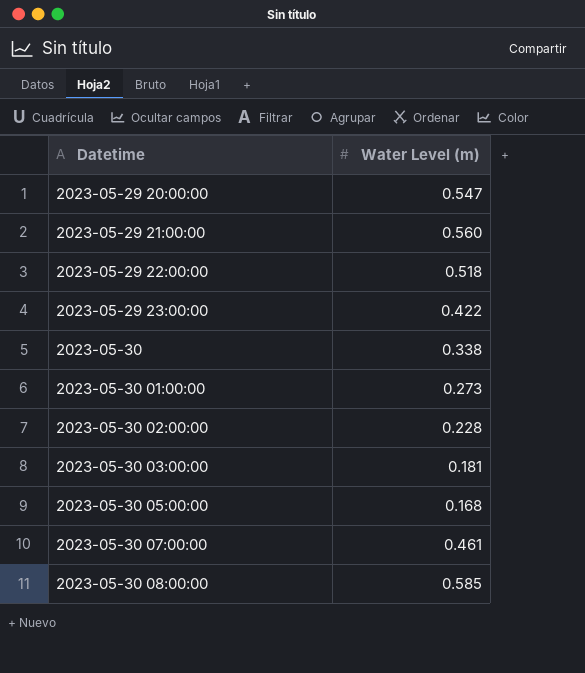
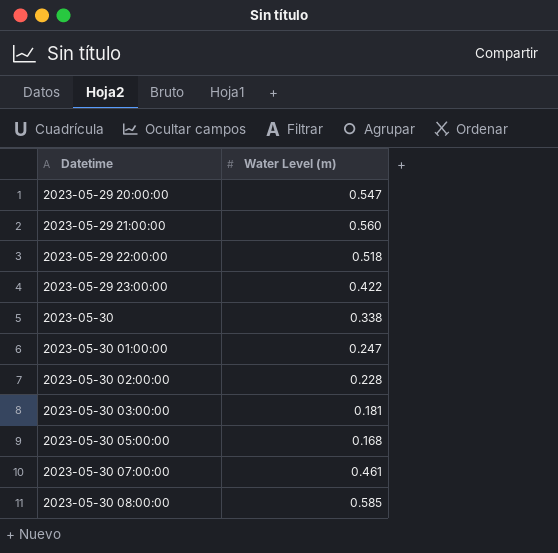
2023-05-30 01:00:00 | Water Level (m): 0.273 -> 0.247

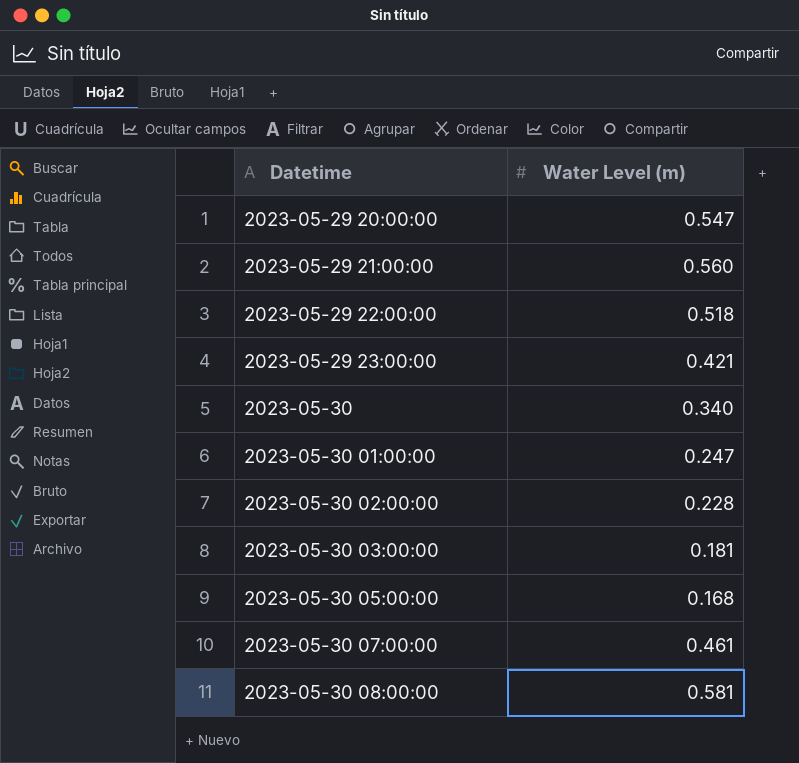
2023-05-29 23:00:00 | Water Level (m): 0.422 -> 0.421
2023-05-30 | Water Level (m): 0.338 -> 0.340
2023-05-30 08:00:00 | Water Level (m): 0.585 -> 0.581

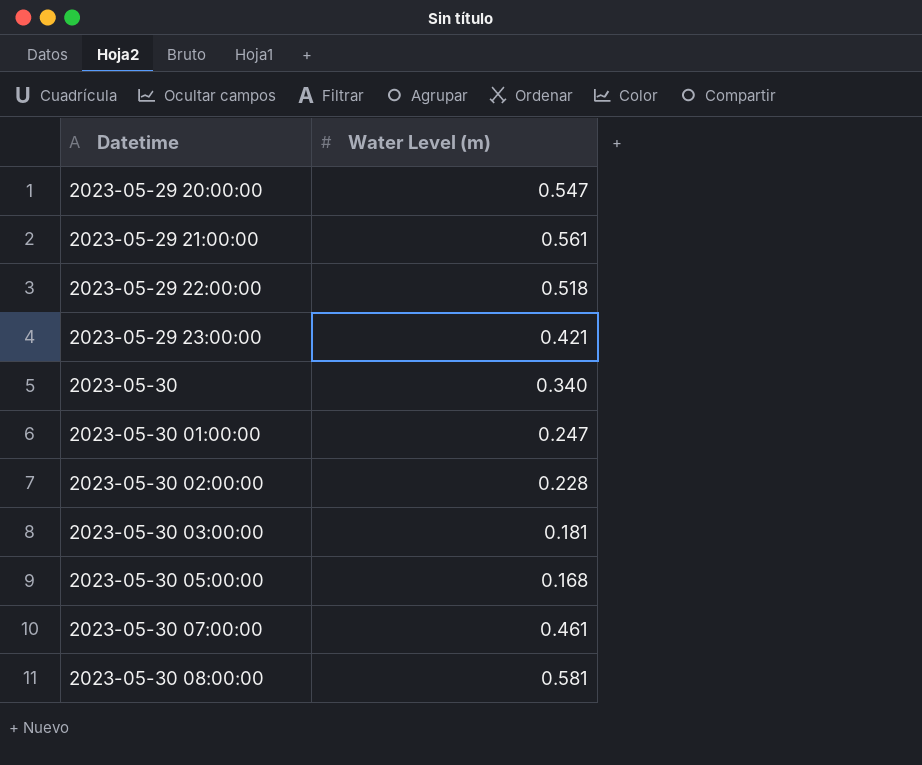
2023-05-29 21:00:00 | Water Level (m): 0.560 -> 0.561

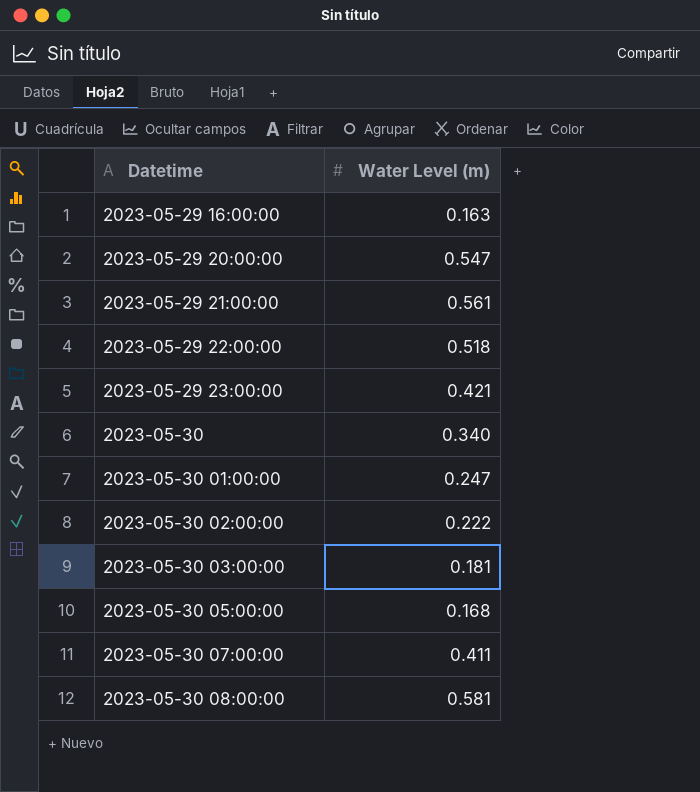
row 2023-05-29 16:00:00: none -> 0.163
2023-05-30 02:00:00 | Water Level (m): 0.228 -> 0.222
2023-05-30 07:00:00 | Water Level (m): 0.461 -> 0.411

